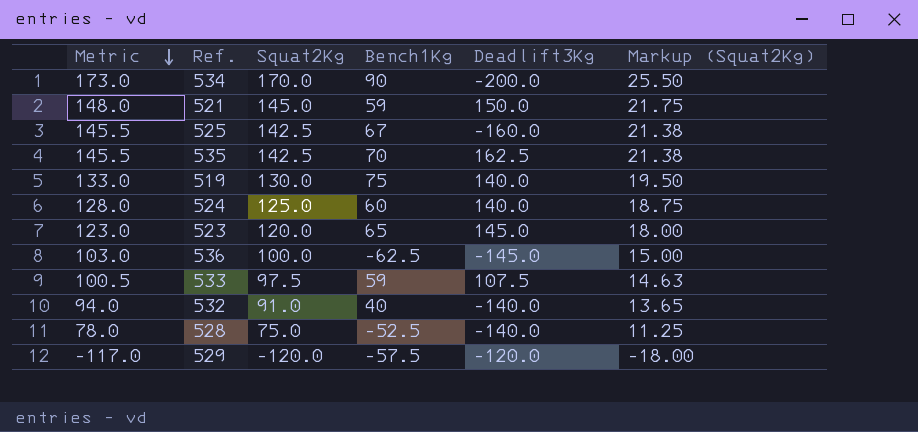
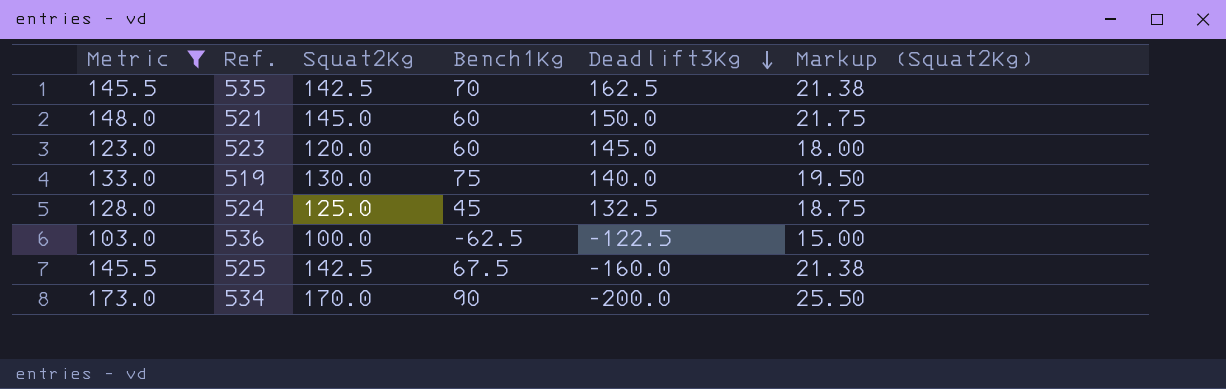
filter: none -> Metric >= 103.0
row order: Metric descending -> Deadlift3Kg descending
521 | Bench1Kg: 59 -> 60
523 | Bench1Kg: 65 -> 60
524 | Bench1Kg: 60 -> 45
524 | Deadlift3Kg: 140.0 -> 132.5
536 | Deadlift3Kg: -145.0 -> -122.5
525 | Bench1Kg: 67 -> 67.5

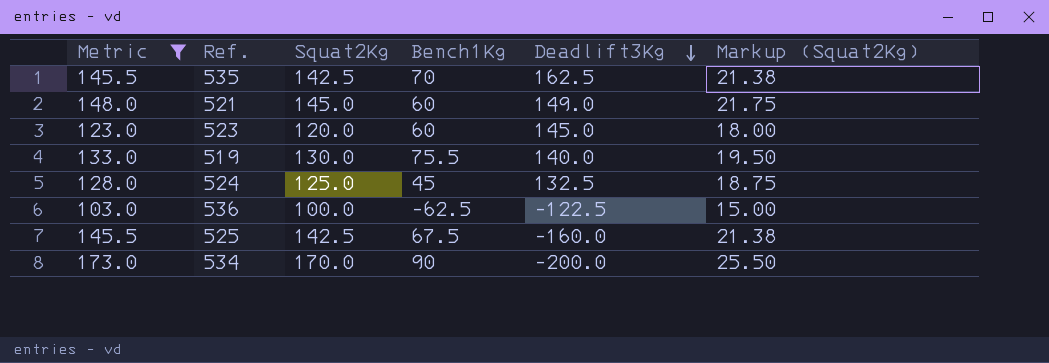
521 | Deadlift3Kg: 150.0 -> 149.0
519 | Bench1Kg: 75 -> 75.5

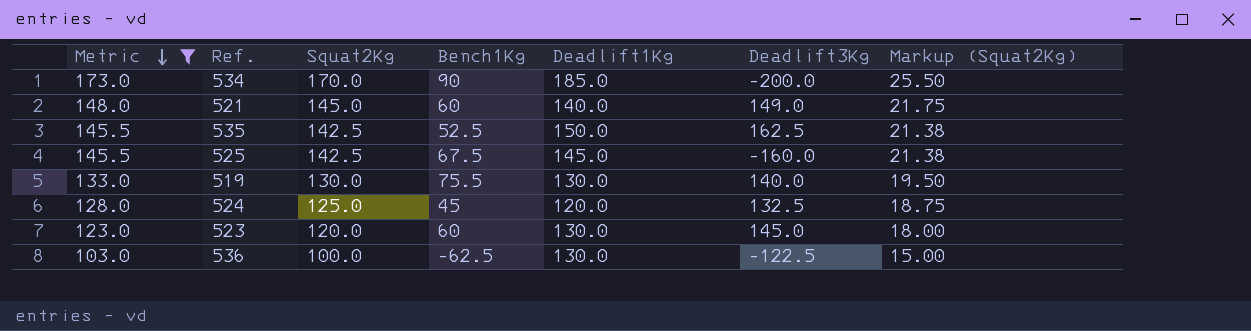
row order: Deadlift3Kg descending -> Metric descending
column Deadlift1Kg | position: none -> 5
535 | Bench1Kg: 70 -> 52.5

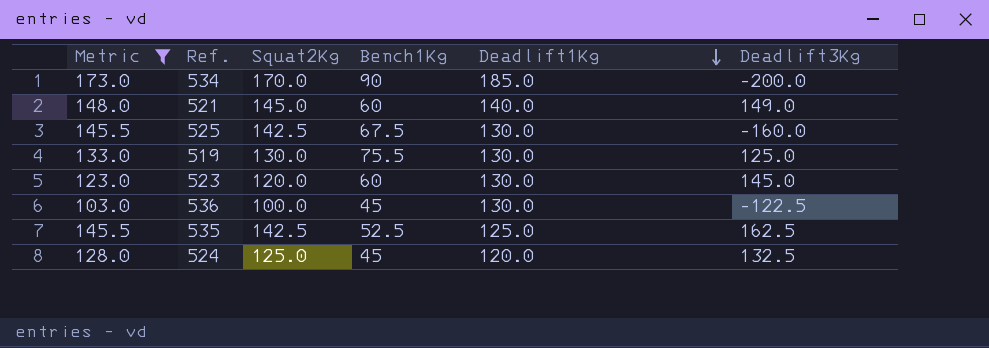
row order: Metric descending -> Deadlift1Kg descending
column Markup (Squat2Kg) | formula: [Squat2Kg] * 0.15 -> none
525 | Deadlift1Kg: 145.0 -> 130.0
519 | Deadlift3Kg: 140.0 -> 125.0
536 | Bench1Kg: -62.5 -> 45
535 | Deadlift1Kg: 150.0 -> 125.0

